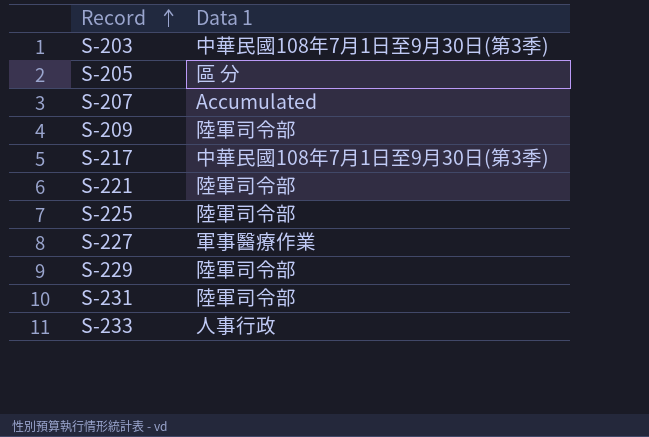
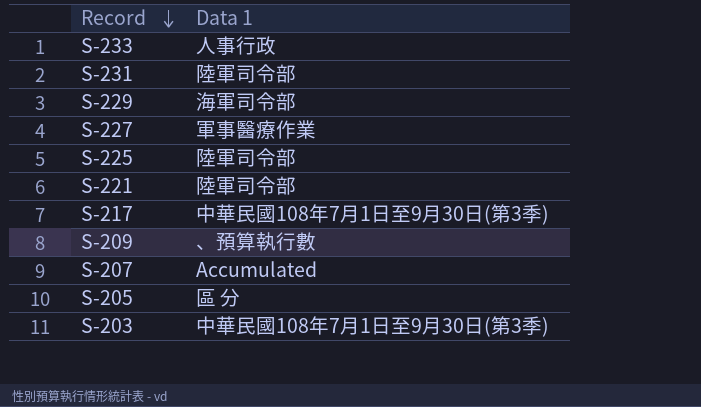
row order: Record ascending -> Record descending
S-229 | Data 1: 陸軍司令部 -> 海軍司令部
S-209 | Data 1: 陸軍司令部 -> 、預算執行數

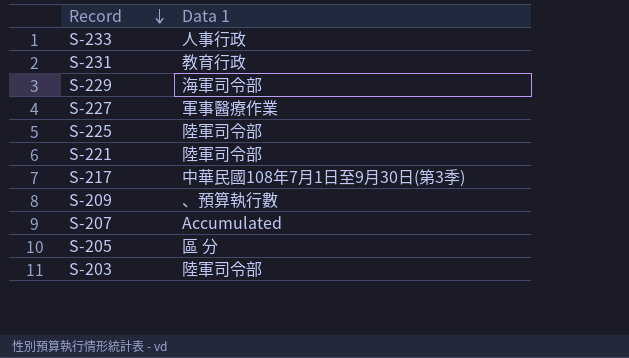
S-231 | Data 1: 陸軍司令部 -> 教育行政
S-203 | Data 1: 中華民國108年7月1日至9月30日(第3季) -> 陸軍司令部

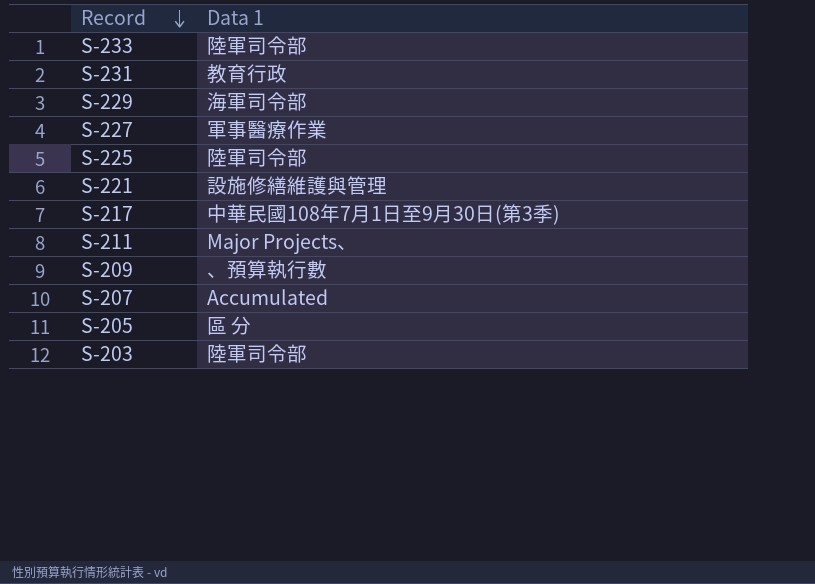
S-233 | Data 1: 人事行政 -> 陸軍司令部
S-221 | Data 1: 陸軍司令部 -> 設施修繕維護與管理
row S-211: none -> Major Projects、

